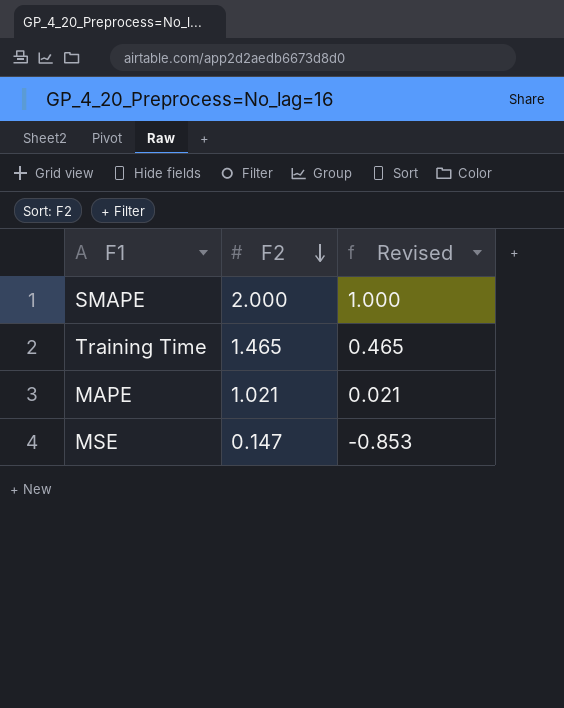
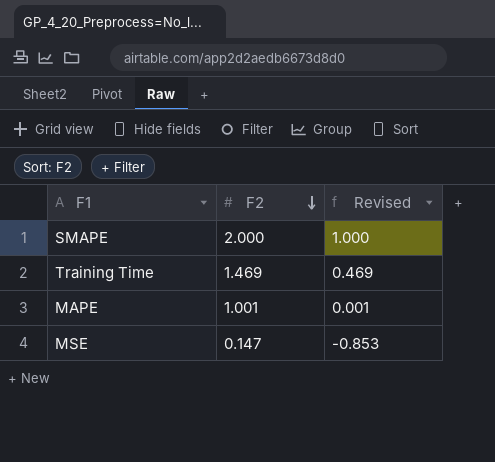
Training Time | F2: 1.465 -> 1.469
Training Time | Revised: 0.465 -> 0.469
MAPE | F2: 1.021 -> 1.001
MAPE | Revised: 0.021 -> 0.001

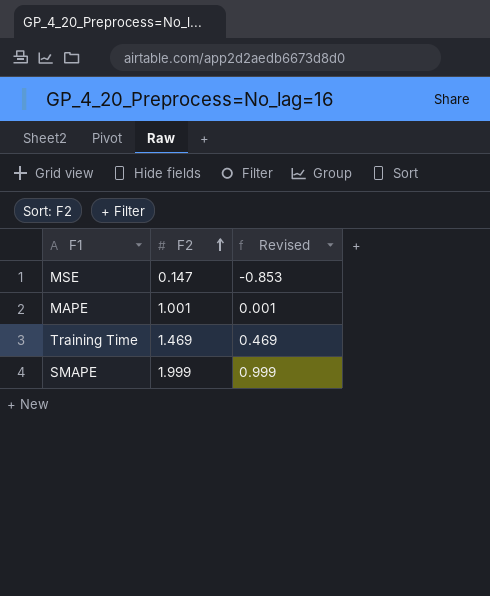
row order: F2 descending -> F2 ascending
SMAPE | F2: 2.000 -> 1.999
SMAPE | Revised: 1.000 -> 0.999

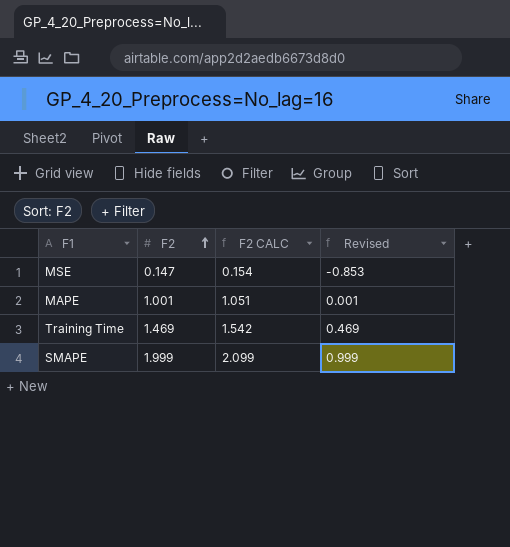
column F2 CALC | formula: none -> [F2] * 1.05

